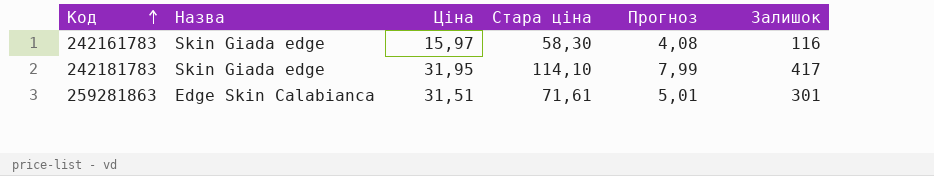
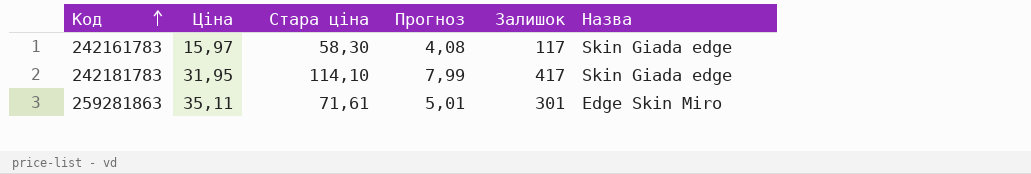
column Назва | position: 2 -> 6
242161783 | Залишок: 116 -> 117
259281863 | Ціна: 31,51 -> 35,11
259281863 | Назва: Edge Skin Calabianca -> Edge Skin Miro

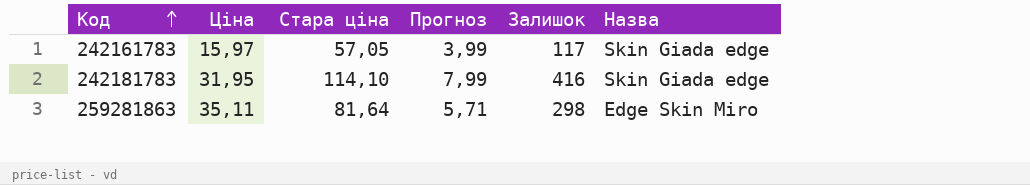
242161783 | Стара ціна: 58,30 -> 57,05
242161783 | Прогноз: 4,08 -> 3,99
242181783 | Залишок: 417 -> 416
259281863 | Стара ціна: 71,61 -> 81,64
259281863 | Прогноз: 5,01 -> 5,71
259281863 | Залишок: 301 -> 298

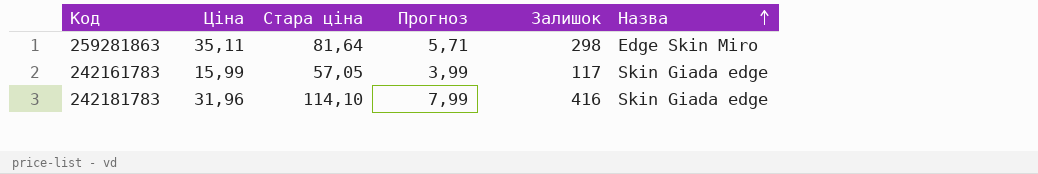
row order: Код ascending -> Назва ascending
242161783 | Ціна: 15,97 -> 15,99
242181783 | Ціна: 31,95 -> 31,96

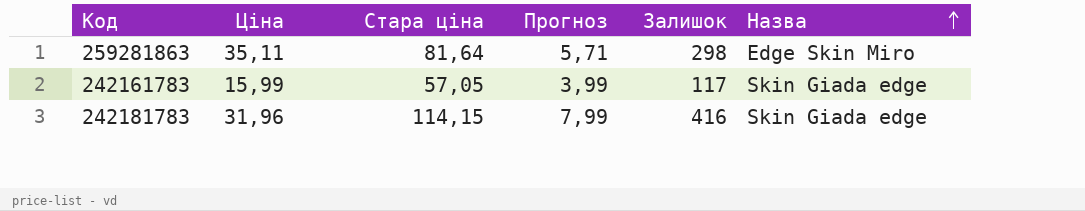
242181783 | Стара ціна: 114,10 -> 114,15

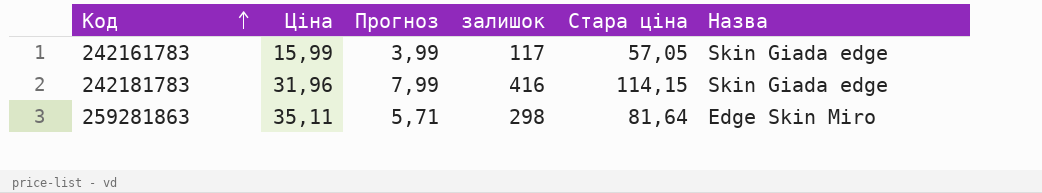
row order: Назва ascending -> Код ascending
column name: Залишок -> залишок
column Стара ціна | position: 3 -> 5

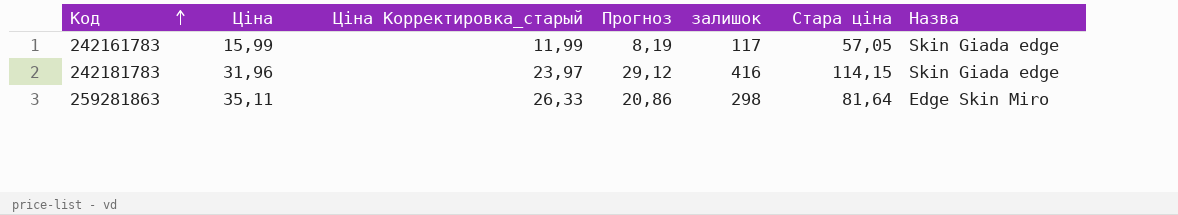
column Ціна Корректировка_старый | formula: none -> [Ціна] * 0,75
column Прогноз | formula: [Стара ціна] * 0,07 -> [залишок] * 0,07

